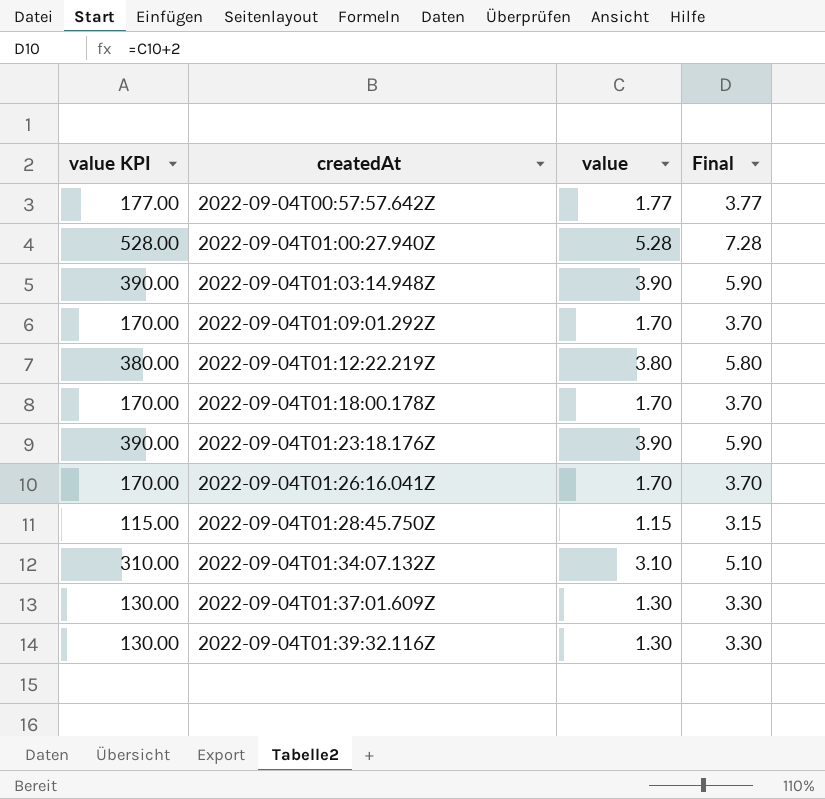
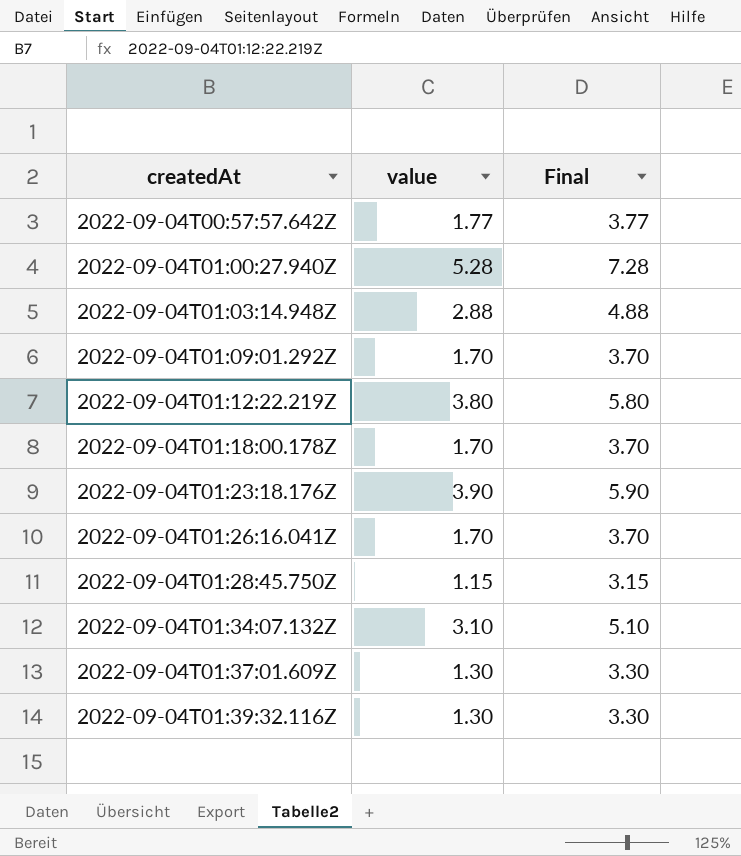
column value KPI | formula: [value] * 100 -> none
2022-09-04T01:03:14.948Z | value: 3.90 -> 2.88
2022-09-04T01:03:14.948Z | Final: 5.90 -> 4.88

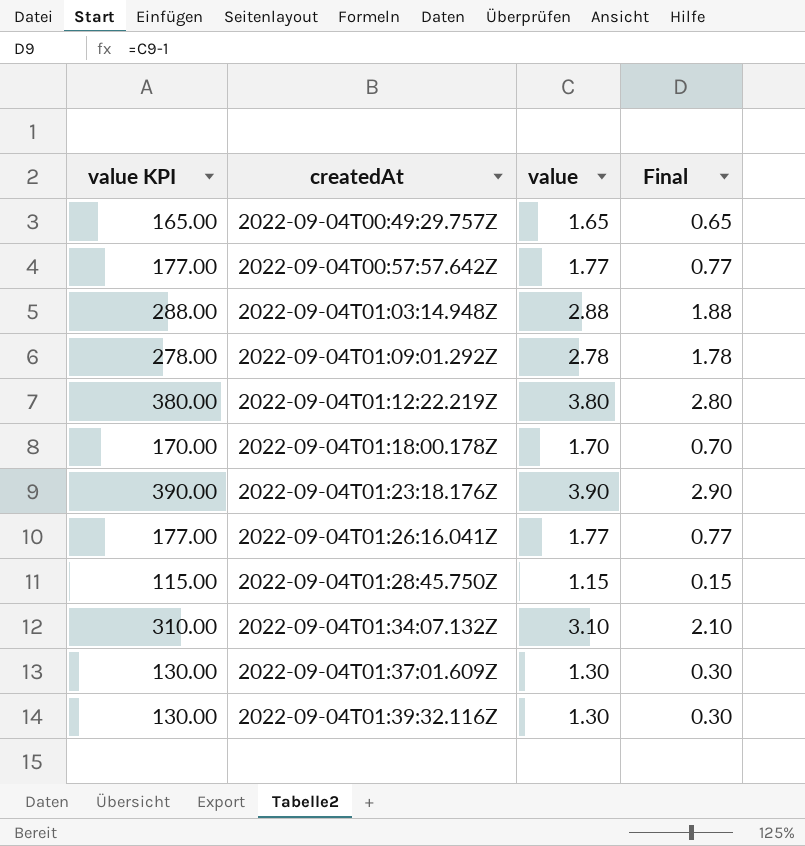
column value KPI | formula: none -> [value] * 100
column Final | formula: [value] + 2 -> [value] - 1
row 2022-09-04T01:00:27.940Z: 5.28 | 7.28 -> none
row 2022-09-04T00:49:29.757Z: none -> 165.00 | 1.65 | 0.65
2022-09-04T01:09:01.292Z | value: 1.70 -> 2.78
2022-09-04T01:26:16.041Z | value: 1.70 -> 1.77

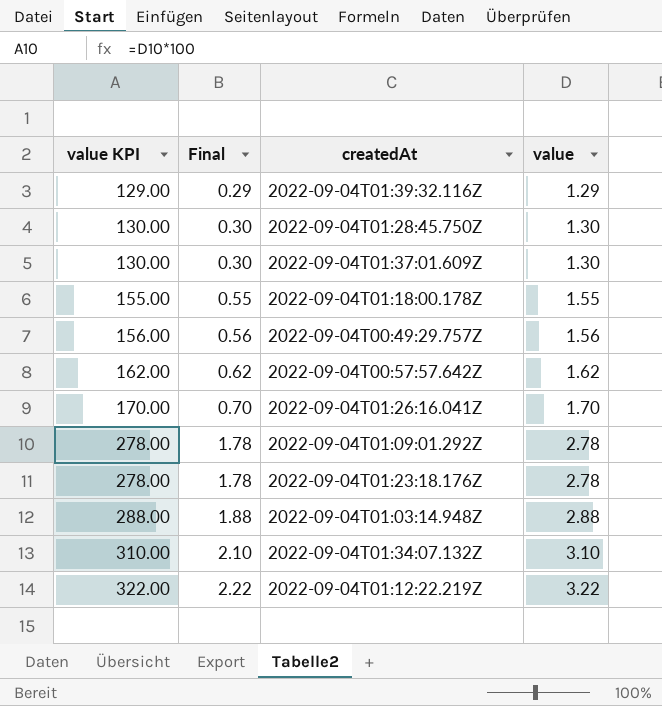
row order: createdAt ascending -> value KPI ascending
column Final | position: 4 -> 2
2022-09-04T01:39:32.116Z | value KPI: 130.00 -> 129.00
2022-09-04T01:39:32.116Z | Final: 0.30 -> 0.29
2022-09-04T01:39:32.116Z | value: 1.30 -> 1.29
2022-09-04T01:28:45.750Z | value KPI: 115.00 -> 130.00
2022-09-04T01:28:45.750Z | Final: 0.15 -> 0.30
2022-09-04T01:28:45.750Z | value: 1.15 -> 1.30
2022-09-04T01:18:00.178Z | value KPI: 170.00 -> 155.00
2022-09-04T01:18:00.178Z | Final: 0.70 -> 0.55
2022-09-04T01:18:00.178Z | value: 1.70 -> 1.55
2022-09-04T00:49:29.757Z | value KPI: 165.00 -> 156.00
2022-09-04T00:49:29.757Z | Final: 0.65 -> 0.56
2022-09-04T00:49:29.757Z | value: 1.65 -> 1.56
2022-09-04T00:57:57.642Z | value KPI: 177.00 -> 162.00
2022-09-04T00:57:57.642Z | Final: 0.77 -> 0.62
2022-09-04T00:57:57.642Z | value: 1.77 -> 1.62
2022-09-04T01:26:16.041Z | value KPI: 177.00 -> 170.00
2022-09-04T01:26:16.041Z | Final: 0.77 -> 0.70
2022-09-04T01:26:16.041Z | value: 1.77 -> 1.70
2022-09-04T01:23:18.176Z | value KPI: 390.00 -> 278.00
2022-09-04T01:23:18.176Z | Final: 2.90 -> 1.78
2022-09-04T01:23:18.176Z | value: 3.90 -> 2.78
2022-09-04T01:12:22.219Z | value KPI: 380.00 -> 322.00
2022-09-04T01:12:22.219Z | Final: 2.80 -> 2.22
2022-09-04T01:12:22.219Z | value: 3.80 -> 3.22

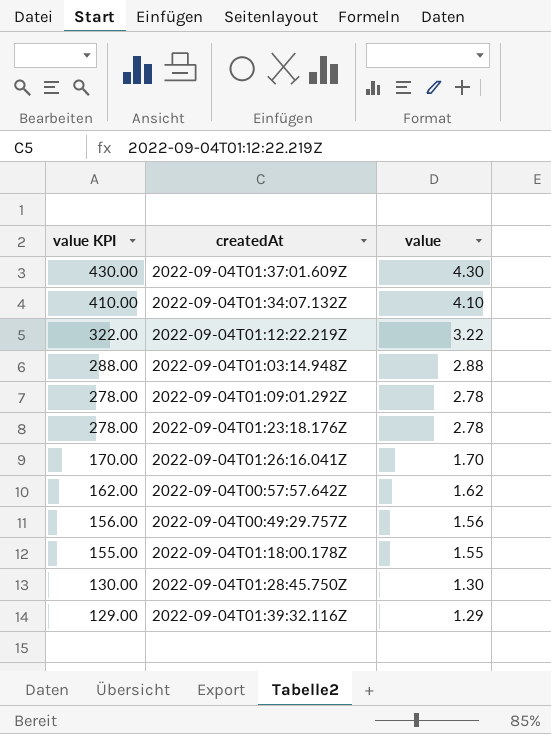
row order: value KPI ascending -> value KPI descending
column Final | formula: [value] - 1 -> none
2022-09-04T01:37:01.609Z | value KPI: 130.00 -> 430.00
2022-09-04T01:37:01.609Z | value: 1.30 -> 4.30
2022-09-04T01:34:07.132Z | value KPI: 310.00 -> 410.00
2022-09-04T01:34:07.132Z | value: 3.10 -> 4.10

